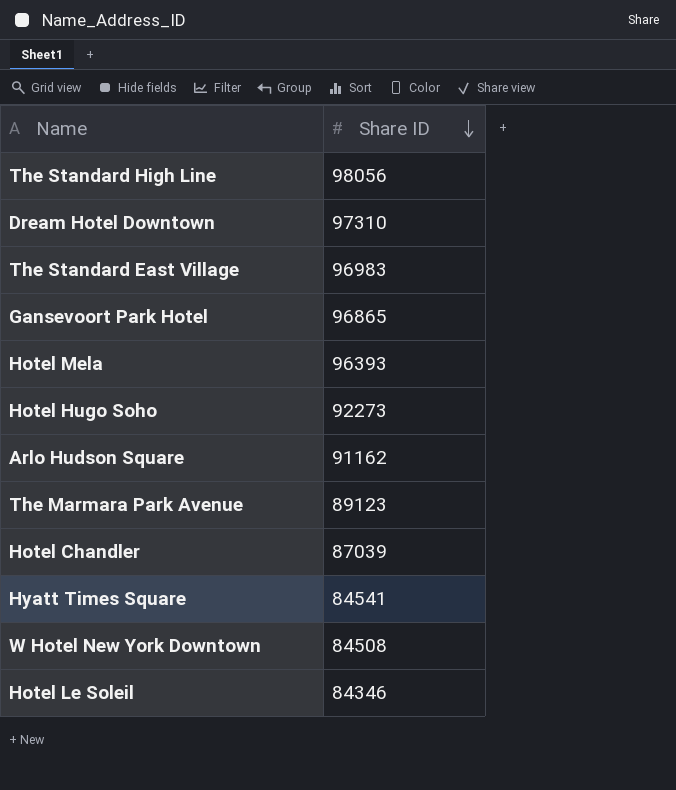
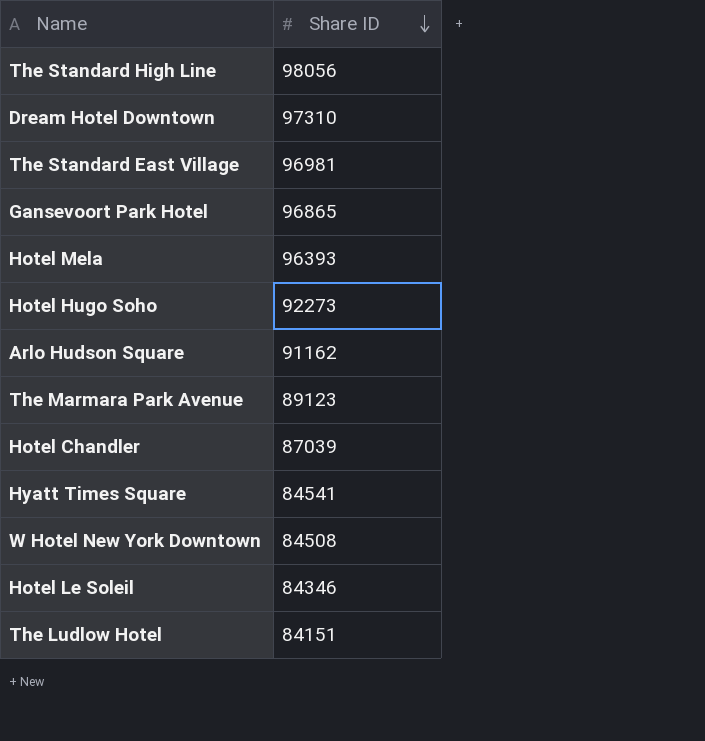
The Standard East Village | Share ID: 96983 -> 96981
row The Ludlow Hotel: none -> 84151

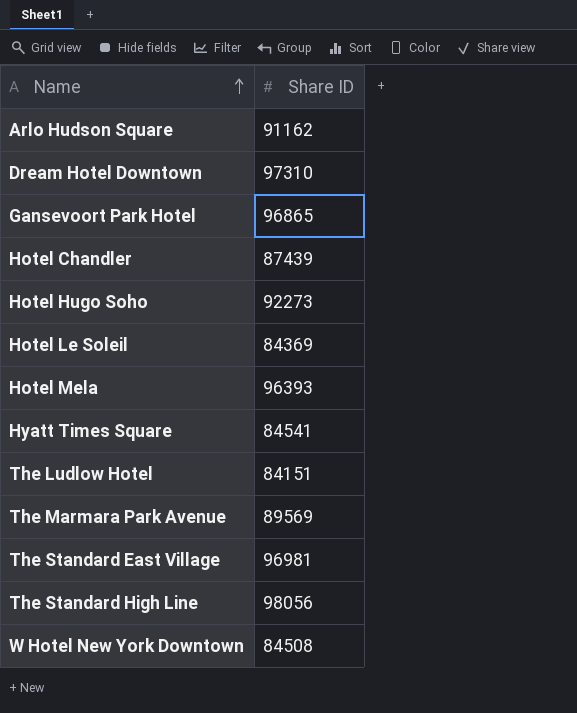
row order: Share ID descending -> Name ascending
Hotel Chandler | Share ID: 87039 -> 87439
Hotel Le Soleil | Share ID: 84346 -> 84369
The Marmara Park Avenue | Share ID: 89123 -> 89569

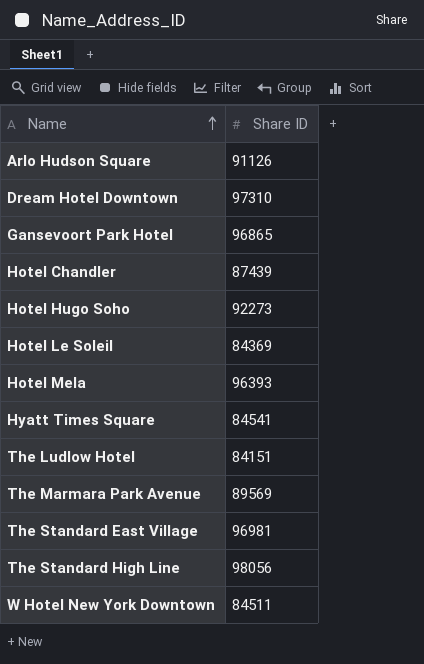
Arlo Hudson Square | Share ID: 91162 -> 91126
W Hotel New York Downtown | Share ID: 84508 -> 84511

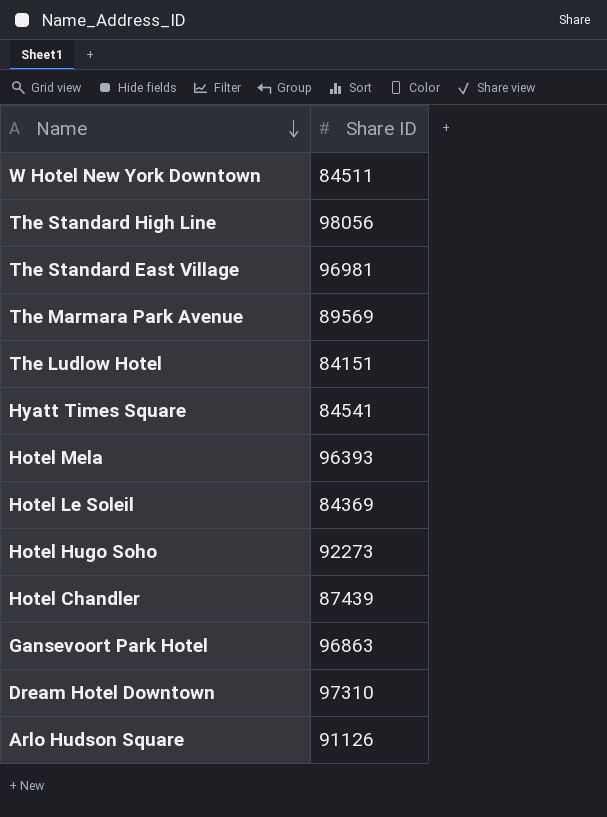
row order: Name ascending -> Name descending
Gansevoort Park Hotel | Share ID: 96865 -> 96863

